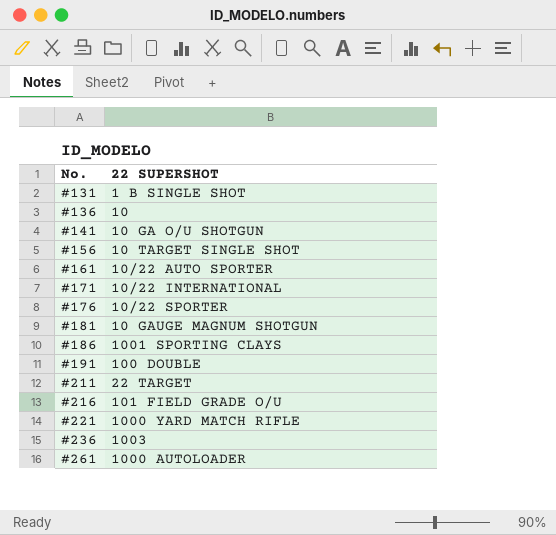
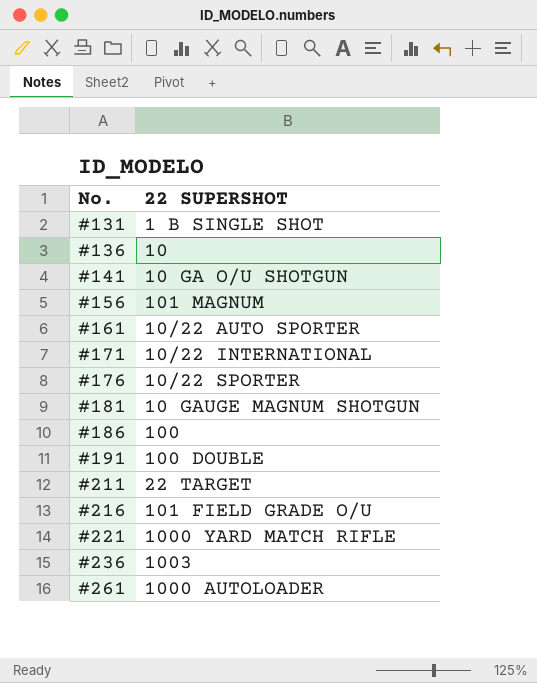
#156 | 22 SUPERSHOT: 10 TARGET SINGLE SHOT -> 101 MAGNUM
#186 | 22 SUPERSHOT: 1001 SPORTING CLAYS -> 100

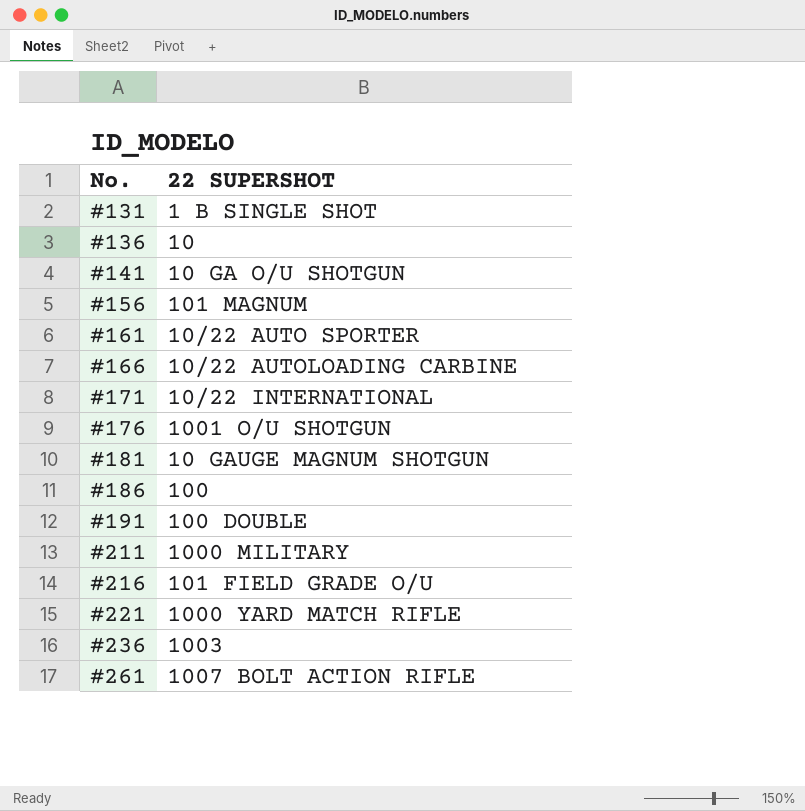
row #166: none -> 10/22 AUTOLOADING CARBINE
#176 | 22 SUPERSHOT: 10/22 SPORTER -> 1001 O/U SHOTGUN
#211 | 22 SUPERSHOT: 22 TARGET -> 1000 MILITARY
#261 | 22 SUPERSHOT: 1000 AUTOLOADER -> 1007 BOLT ACTION RIFLE

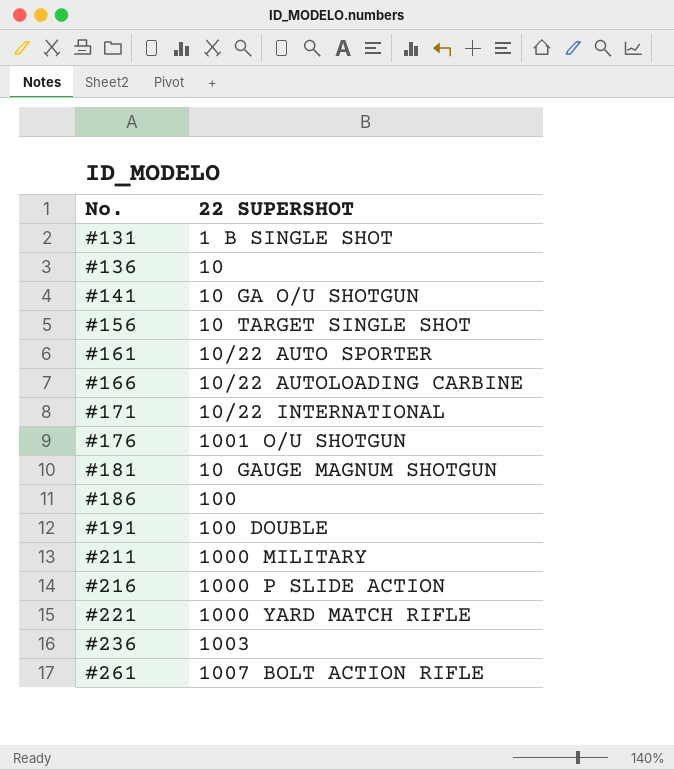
#156 | 22 SUPERSHOT: 101 MAGNUM -> 10 TARGET SINGLE SHOT
#216 | 22 SUPERSHOT: 101 FIELD GRADE O/U -> 1000 P SLIDE ACTION

